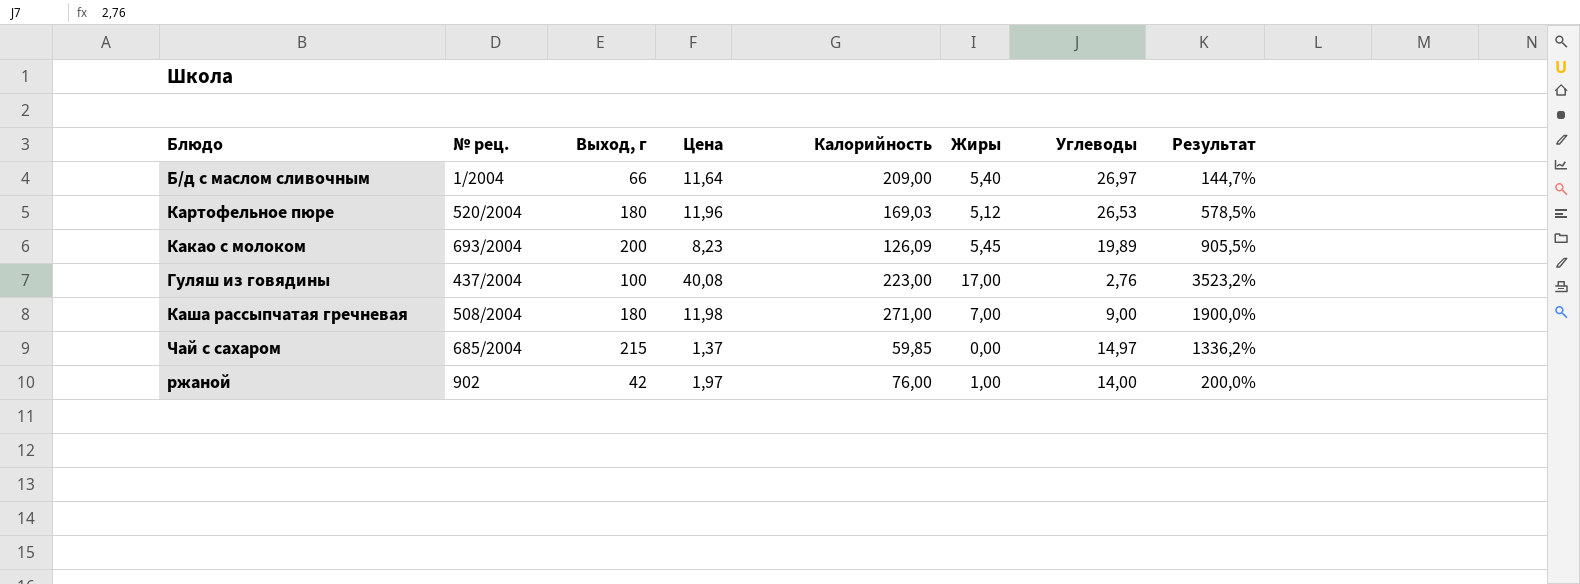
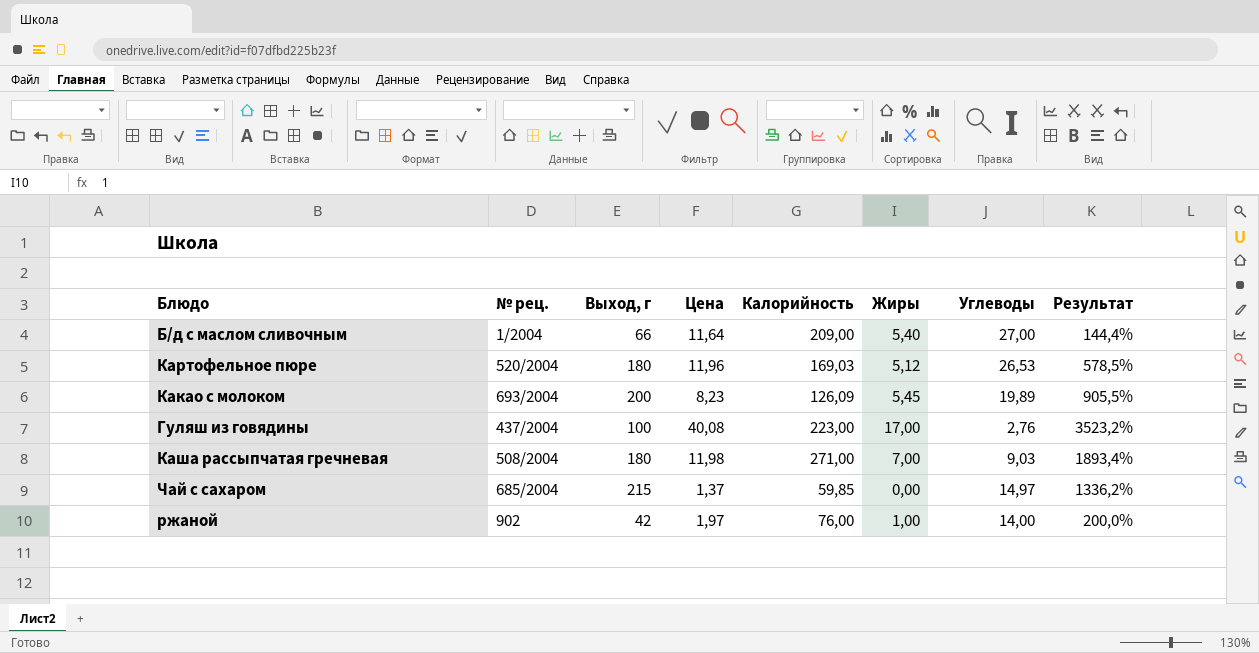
Б/д с маслом сливочным | Углеводы: 26,97 -> 27,00
Б/д с маслом сливочным | Результат: 144,7% -> 144,4%
Каша рассыпчатая гречневая | Углеводы: 9,00 -> 9,03
Каша рассыпчатая гречневая | Результат: 1900,0% -> 1893,4%

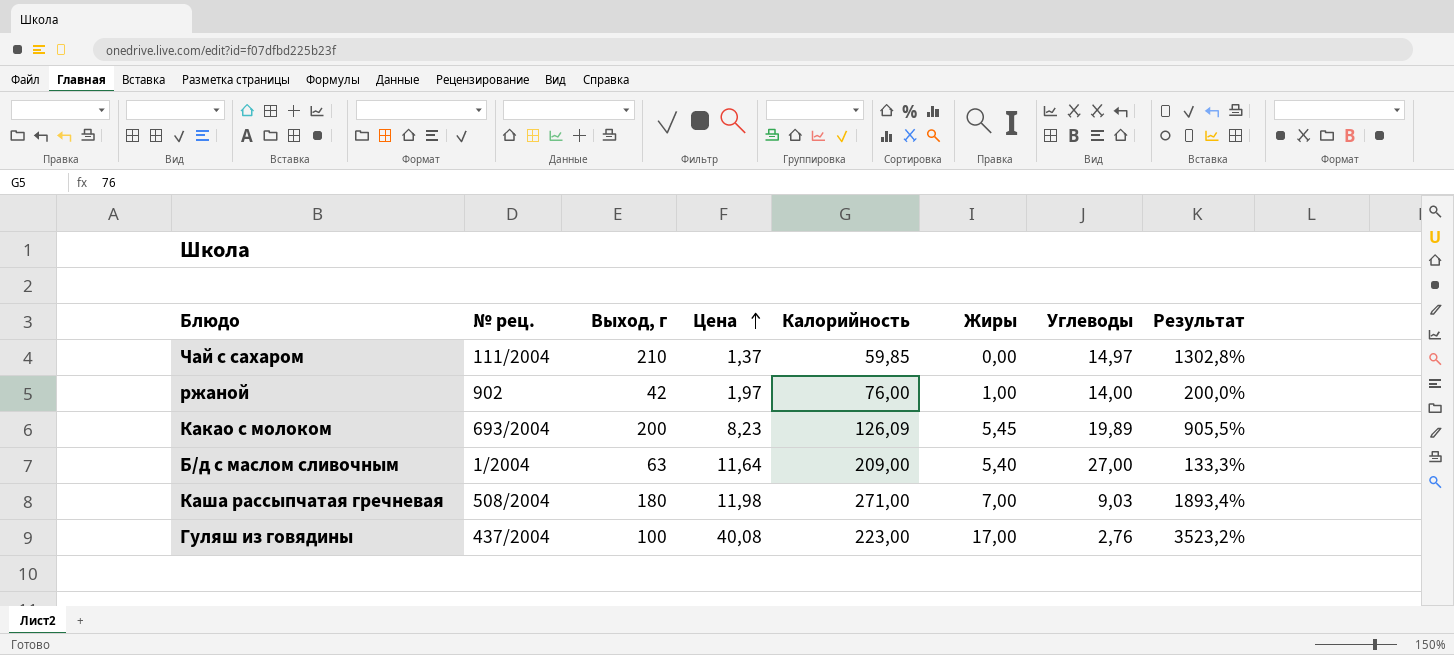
row order: none -> Цена ascending
row Картофельное пюре: 520/2004 | 180 | 11,96 | 169,03 | 5,12 | 26,53 | 578,5% -> none
Чай с сахаром | № рец.: 685/2004 -> 111/2004
Чай с сахаром | Выход, г: 215 -> 210
Чай с сахаром | Результат: 1336,2% -> 1302,8%
Б/д с маслом сливочным | Выход, г: 66 -> 63
Б/д с маслом сливочным | Результат: 144,4% -> 133,3%

